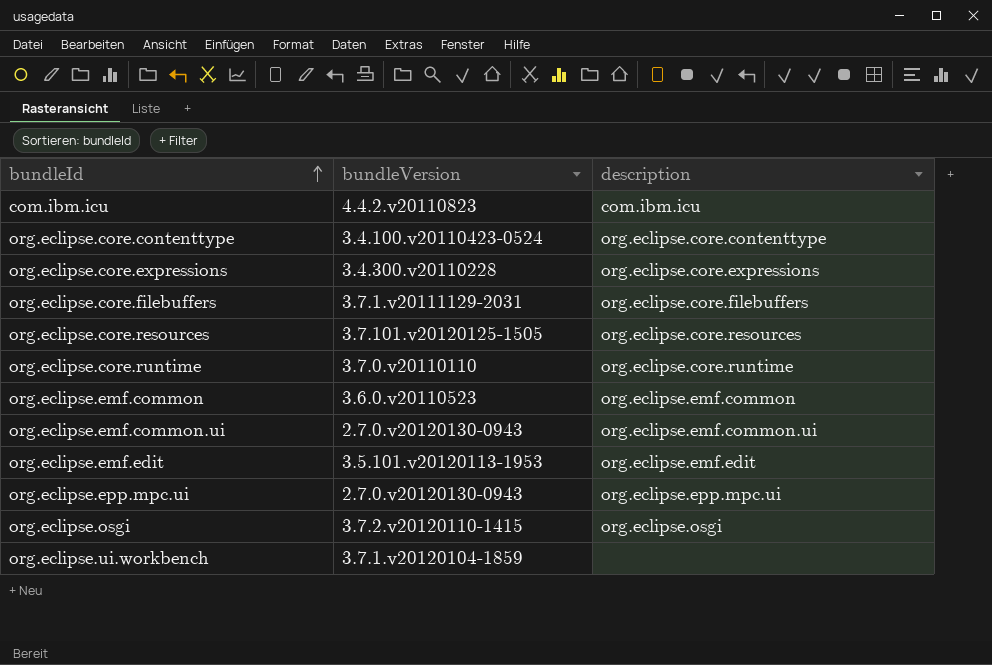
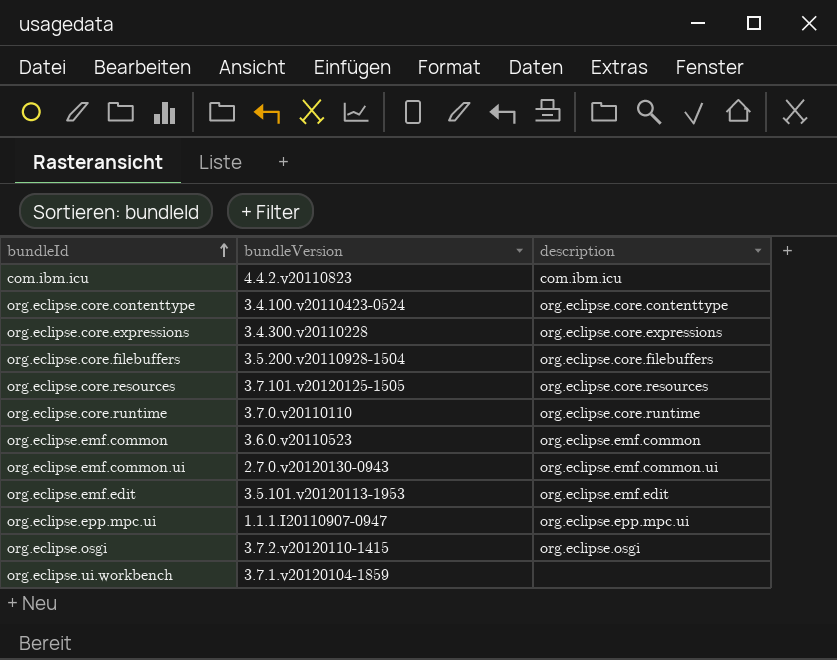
org.eclipse.core.filebuffers | bundleVersion: 3.7.1.v20111129-2031 -> 3.5.200.v20110928-1504
org.eclipse.epp.mpc.ui | bundleVersion: 2.7.0.v20120130-0943 -> 1.1.1.I20110907-0947

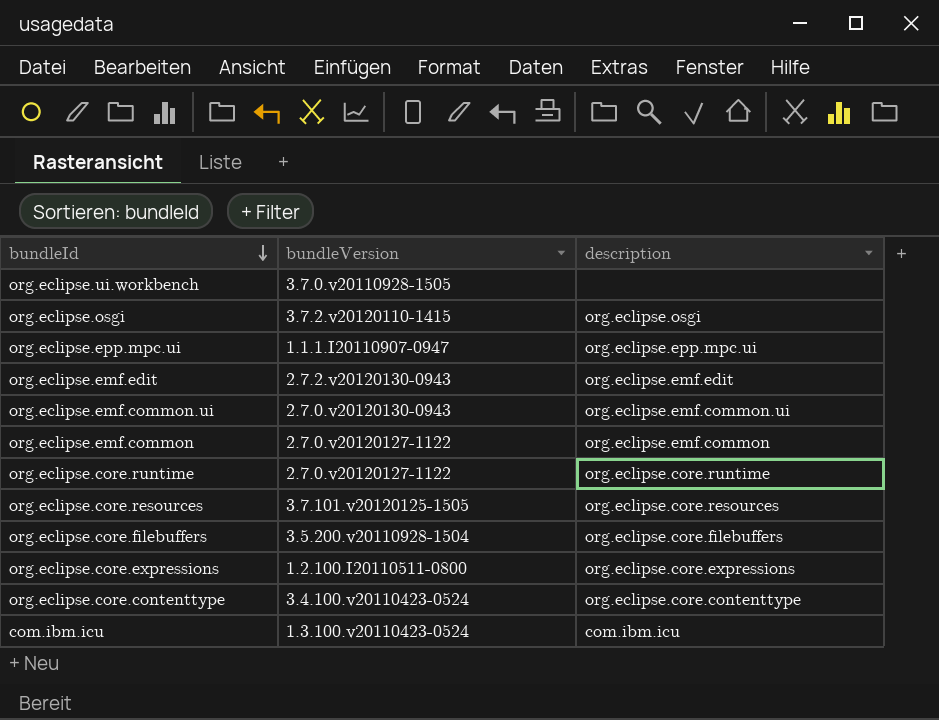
row order: bundleId ascending -> bundleId descending
org.eclipse.ui.workbench | bundleVersion: 3.7.1.v20120104-1859 -> 3.7.0.v20110928-1505
org.eclipse.emf.edit | bundleVersion: 3.5.101.v20120113-1953 -> 2.7.2.v20120130-0943
org.eclipse.emf.common | bundleVersion: 3.6.0.v20110523 -> 2.7.0.v20120127-1122
org.eclipse.core.runtime | bundleVersion: 3.7.0.v20110110 -> 2.7.0.v20120127-1122
org.eclipse.core.expressions | bundleVersion: 3.4.300.v20110228 -> 1.2.100.I20110511-0800
com.ibm.icu | bundleVersion: 4.4.2.v20110823 -> 1.3.100.v20110423-0524

